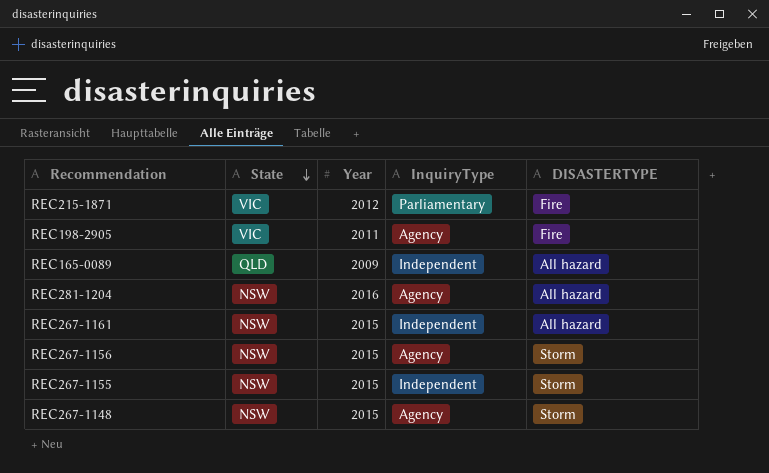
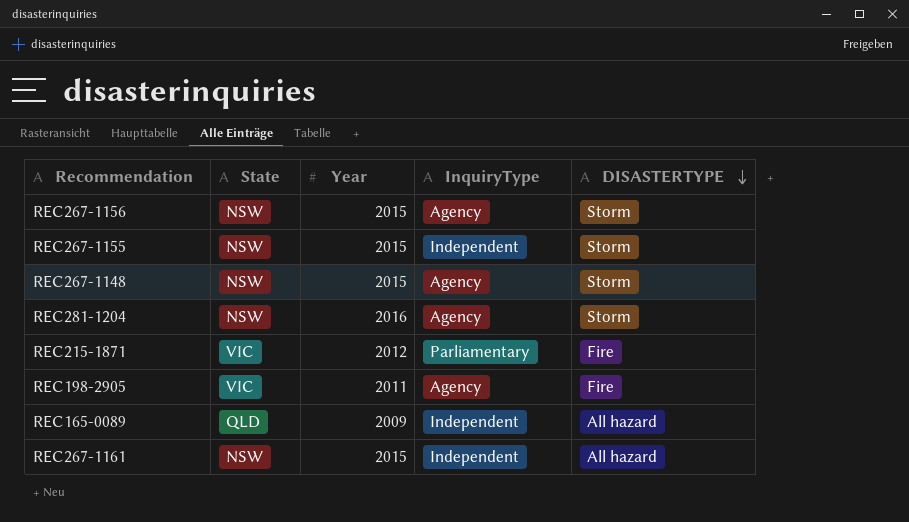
row order: State descending -> DISASTERTYPE descending
REC281-1204 | DISASTERTYPE: All hazard -> Storm

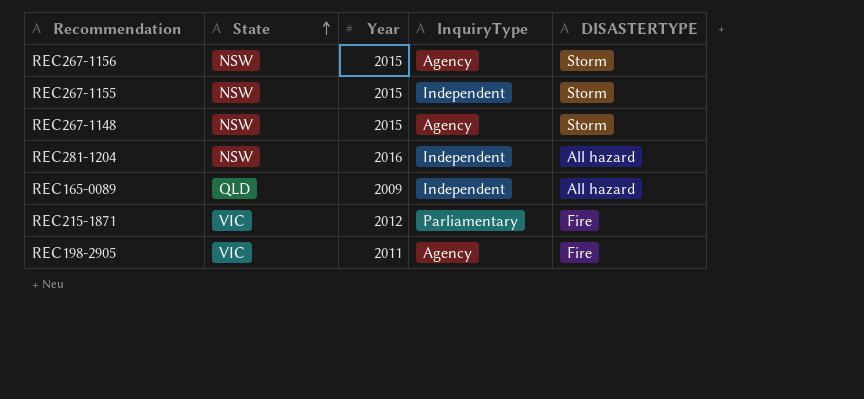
row order: DISASTERTYPE descending -> State ascending
row REC267-1161: NSW | 2015 | Independent | All hazard -> none
REC281-1204 | InquiryType: Agency -> Independent
REC281-1204 | DISASTERTYPE: Storm -> All hazard

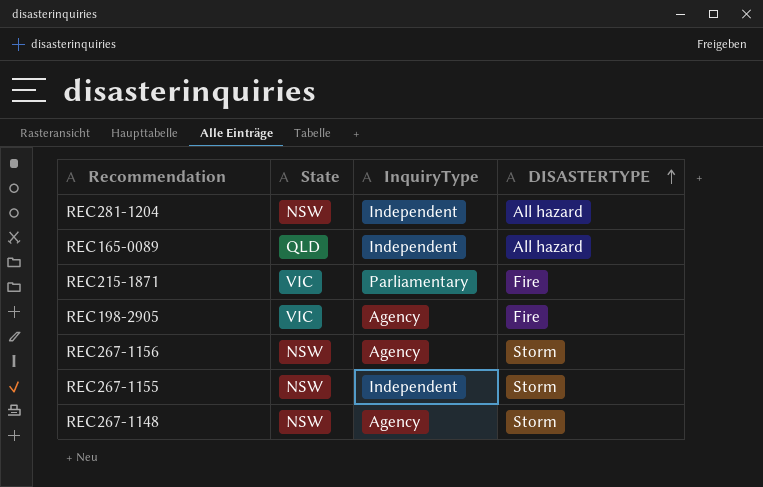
row order: State ascending -> DISASTERTYPE ascending
column Year | position: 3 -> none

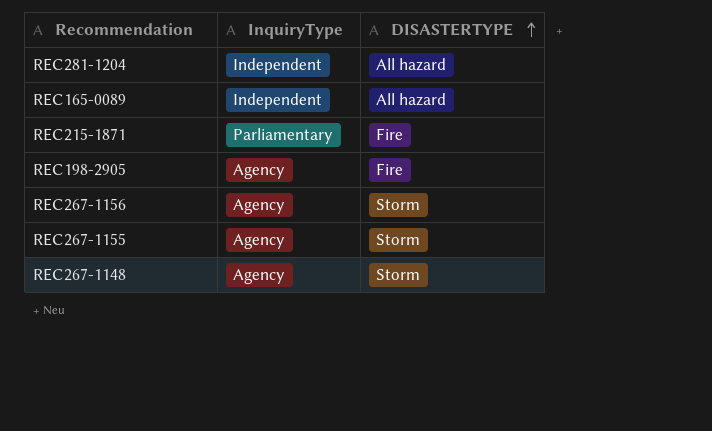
column State | position: 2 -> none
REC267-1155 | InquiryType: Independent -> Agency

